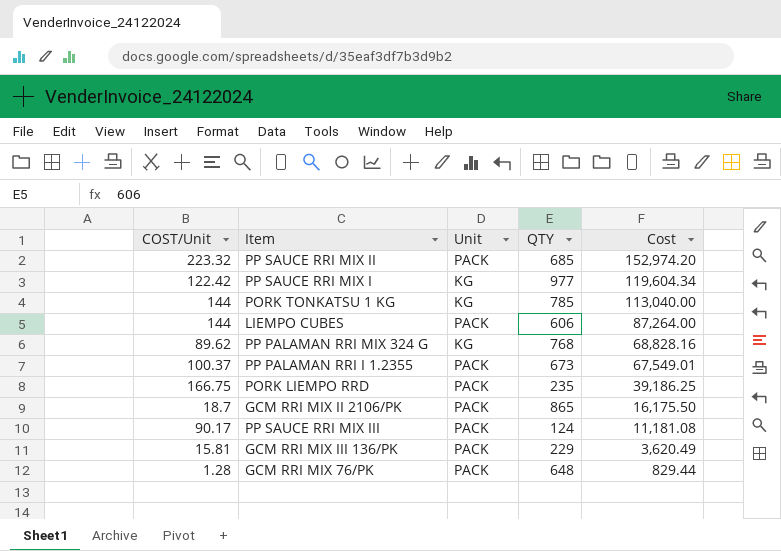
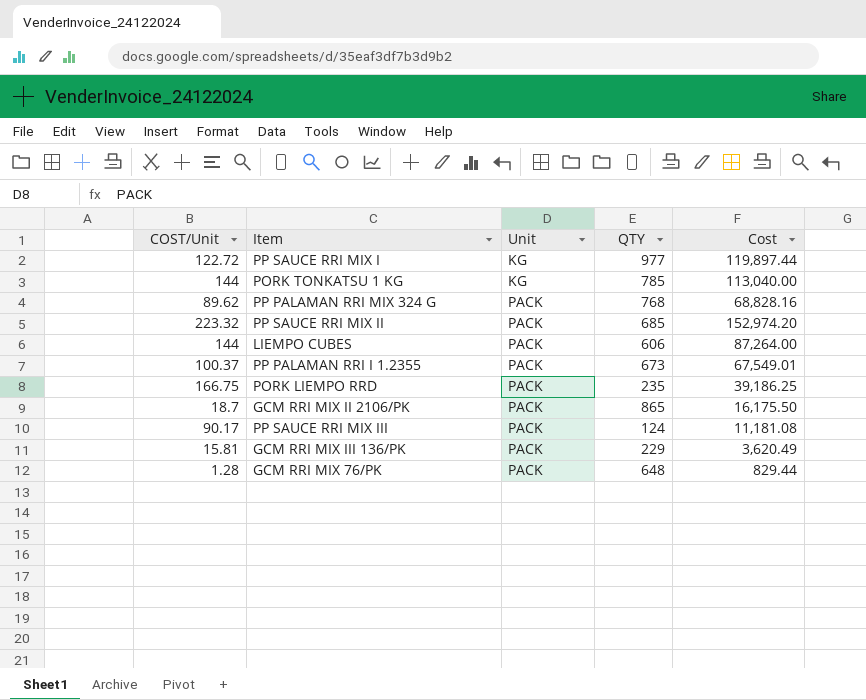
row order: Cost descending -> Unit ascending
PP SAUCE RRI MIX I | COST/Unit: 122.42 -> 122.72
PP SAUCE RRI MIX I | Cost: 119,604.34 -> 119,897.44
PP PALAMAN RRI MIX 324 G | Unit: KG -> PACK

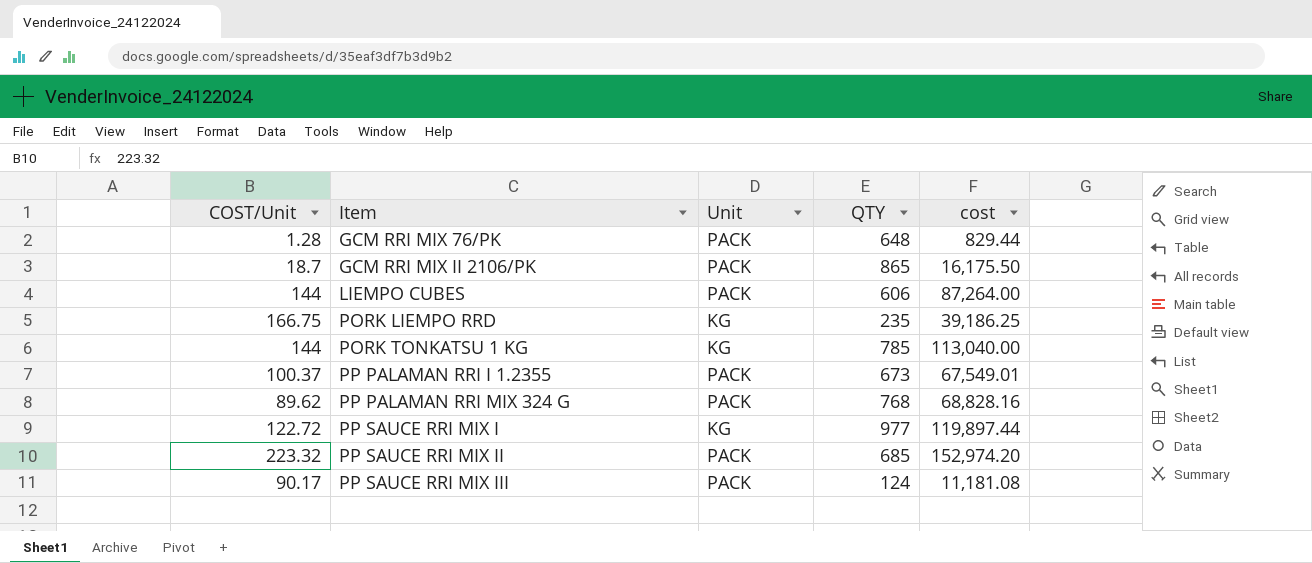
row order: Unit ascending -> Item ascending
column name: Cost -> cost
row GCM RRI MIX III 136/PK: 15.81 | PACK | 229 | 3,620.49 -> none
PORK LIEMPO RRD | Unit: PACK -> KG

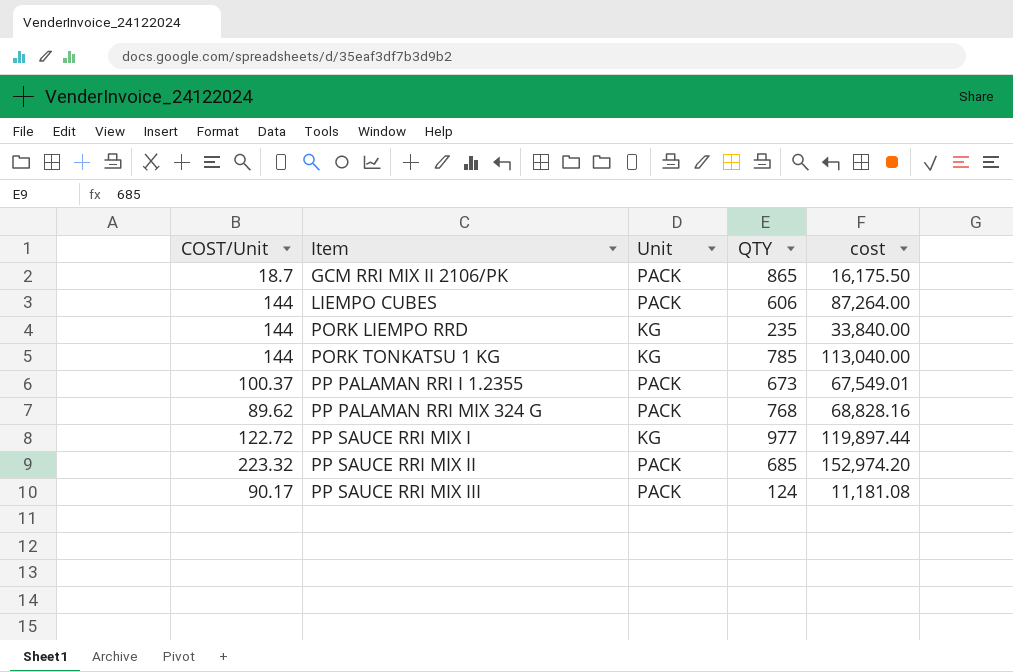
row GCM RRI MIX 76/PK: 1.28 | PACK | 648 | 829.44 -> none
PORK LIEMPO RRD | COST/Unit: 166.75 -> 144
PORK LIEMPO RRD | cost: 39,186.25 -> 33,840.00

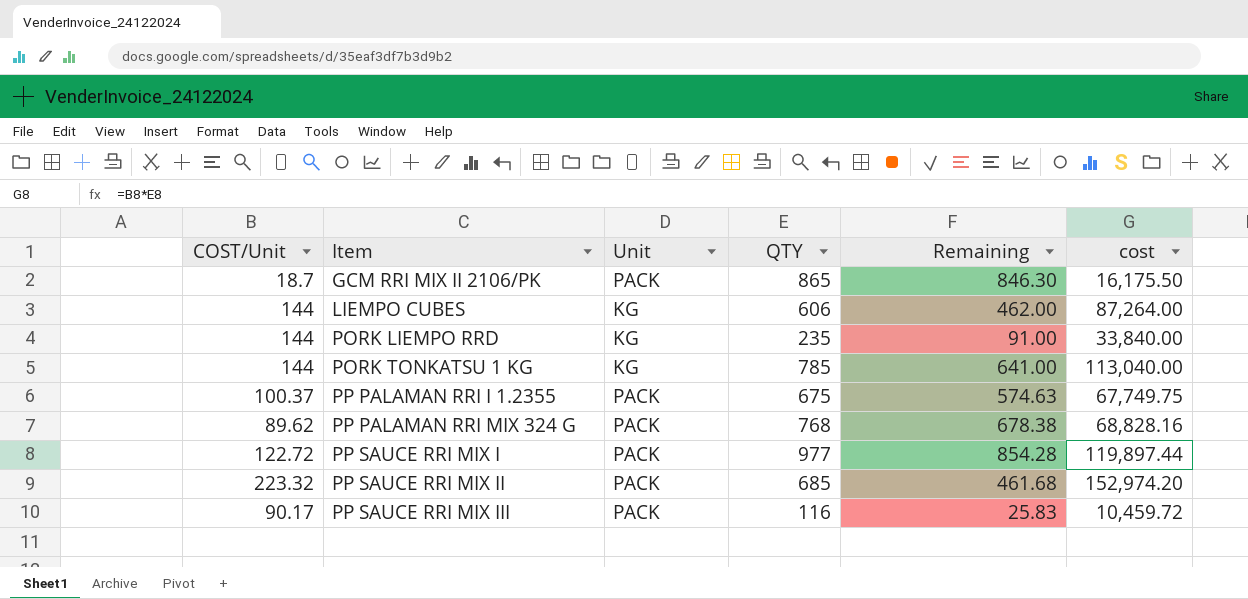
column Remaining | formula: none -> [QTY] - [COST/Unit]
LIEMPO CUBES | Unit: PACK -> KG
PP PALAMAN RRI I 1.2355 | QTY: 673 -> 675
PP PALAMAN RRI I 1.2355 | cost: 67,549.01 -> 67,749.75
PP SAUCE RRI MIX I | Unit: KG -> PACK
PP SAUCE RRI MIX III | QTY: 124 -> 116
PP SAUCE RRI MIX III | cost: 11,181.08 -> 10,459.72

